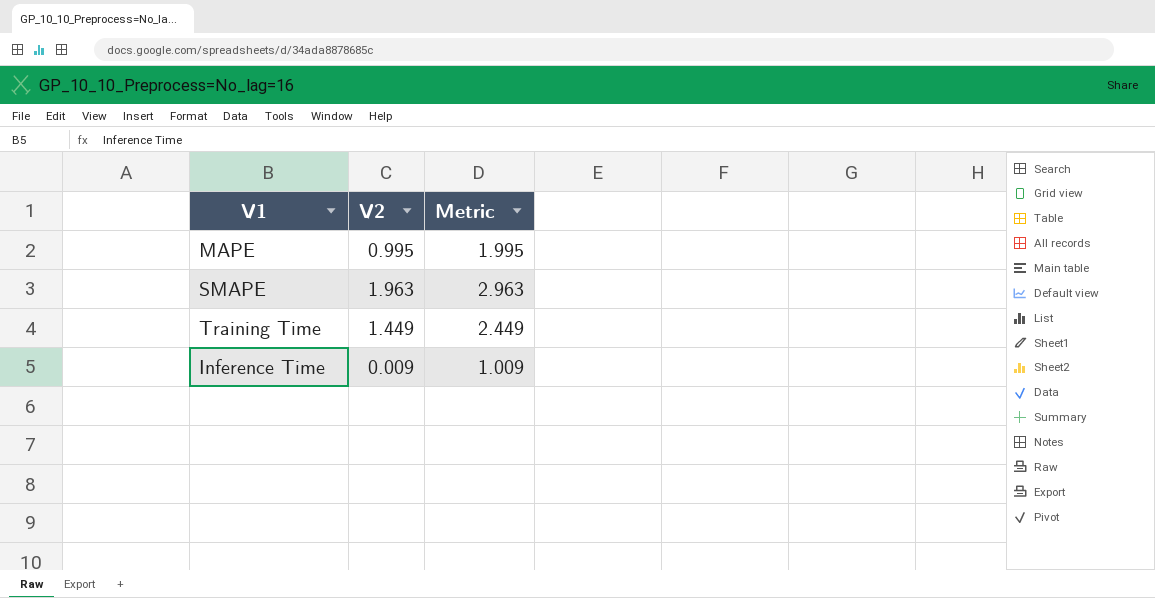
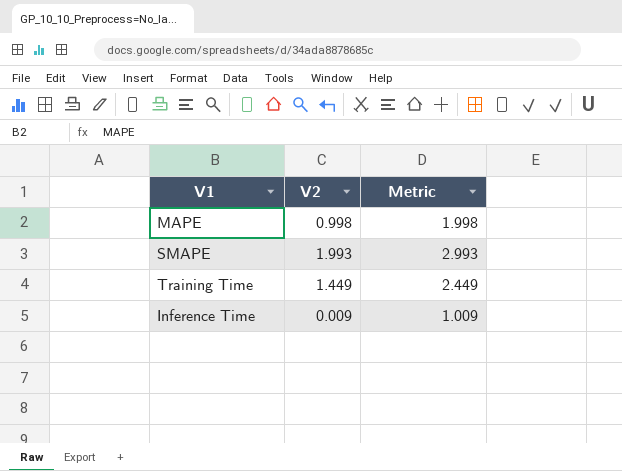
MAPE | V2: 0.995 -> 0.998
MAPE | Metric: 1.995 -> 1.998
SMAPE | V2: 1.963 -> 1.993
SMAPE | Metric: 2.963 -> 2.993

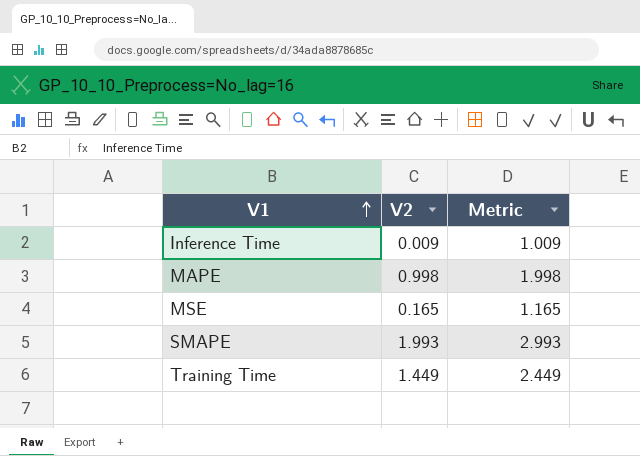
row order: none -> V1 ascending
row MSE: none -> 0.165 | 1.165

